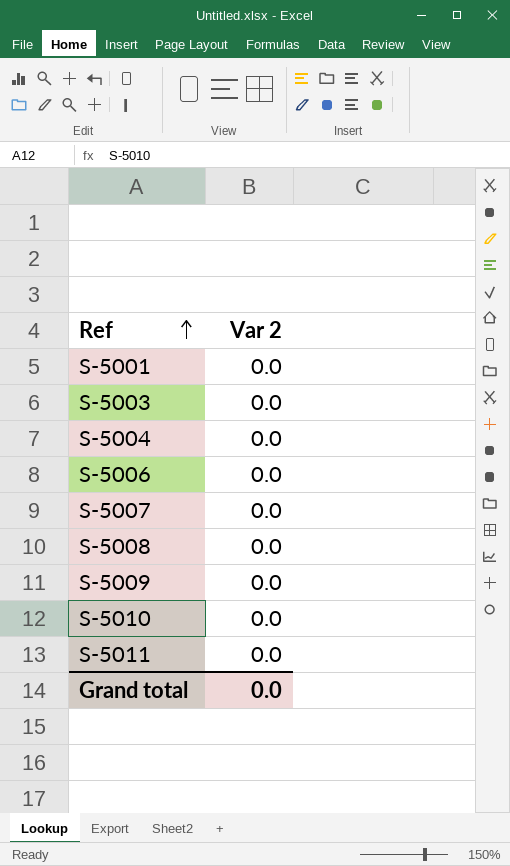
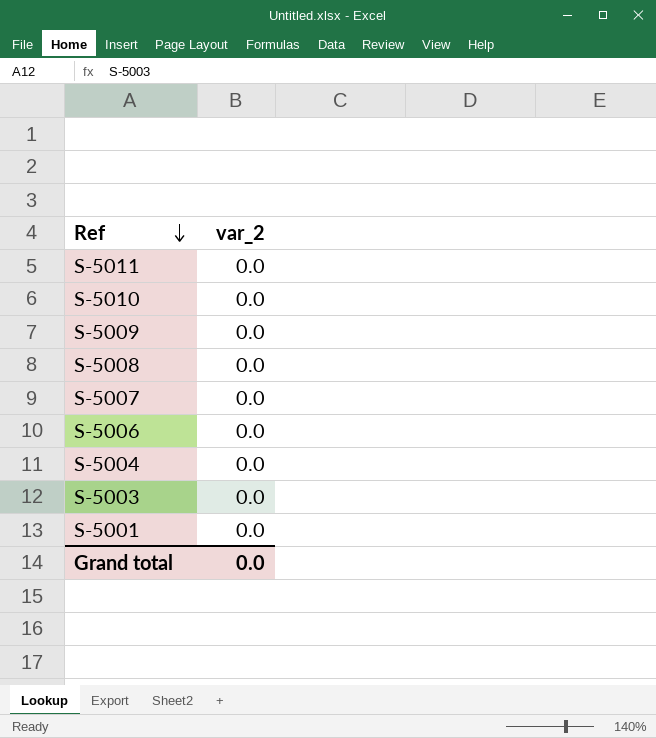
row order: Ref ascending -> Ref descending
column name: Var 2 -> var_2

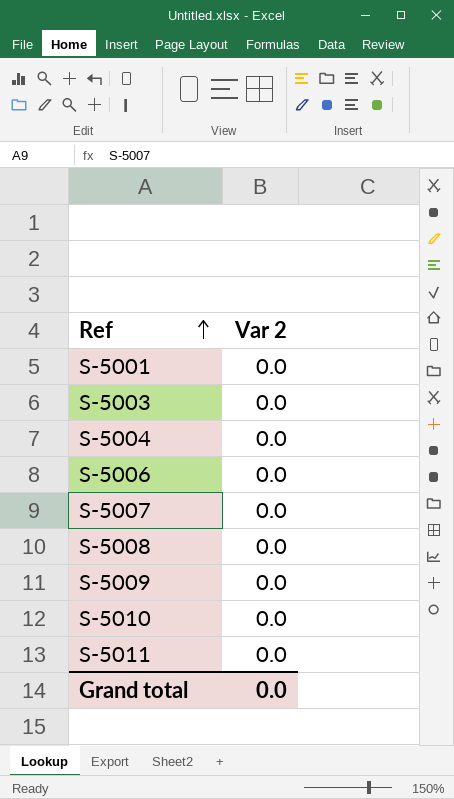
row order: Ref descending -> Ref ascending
column name: var_2 -> Var 2

